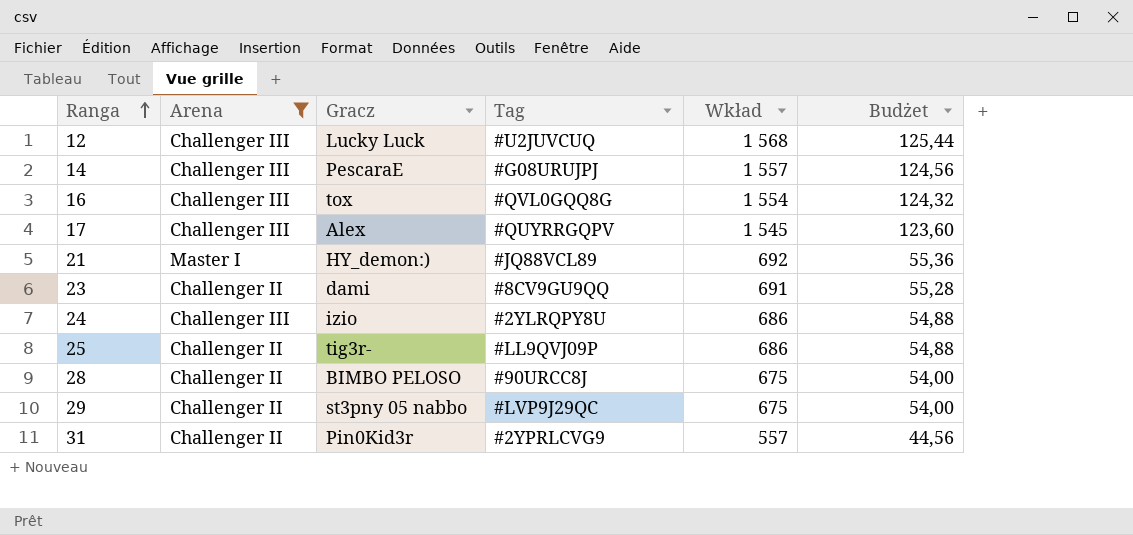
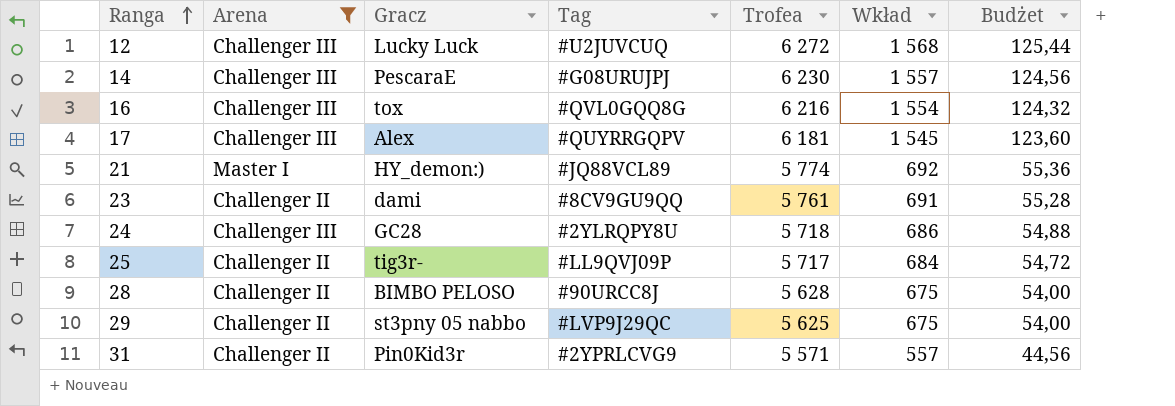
column Trofea | position: none -> 5
24 | Gracz: izio -> GC28
25 | Wkład: 686 -> 684
25 | Budżet: 54,88 -> 54,72

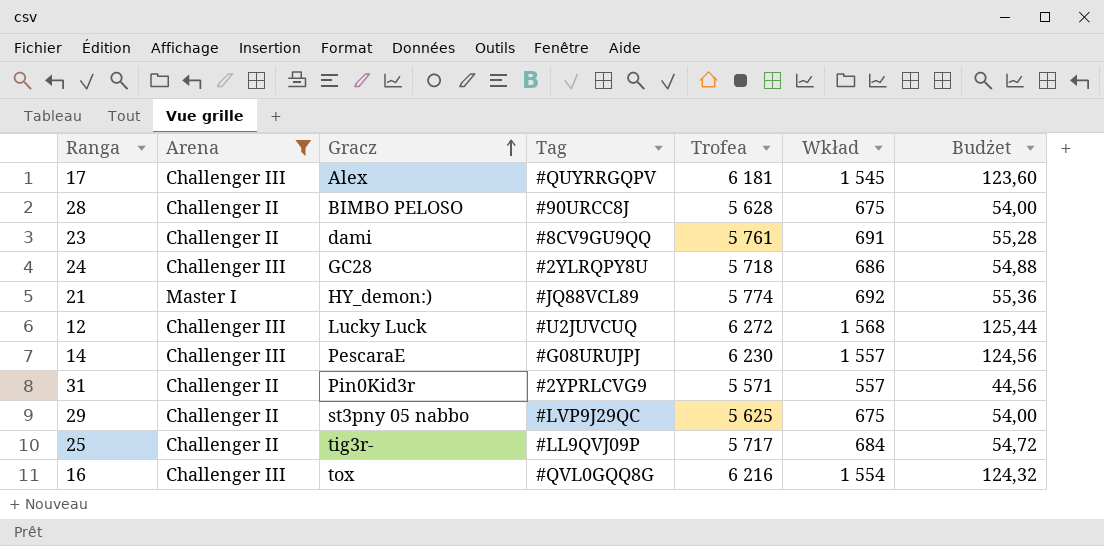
row order: Ranga ascending -> Gracz ascending

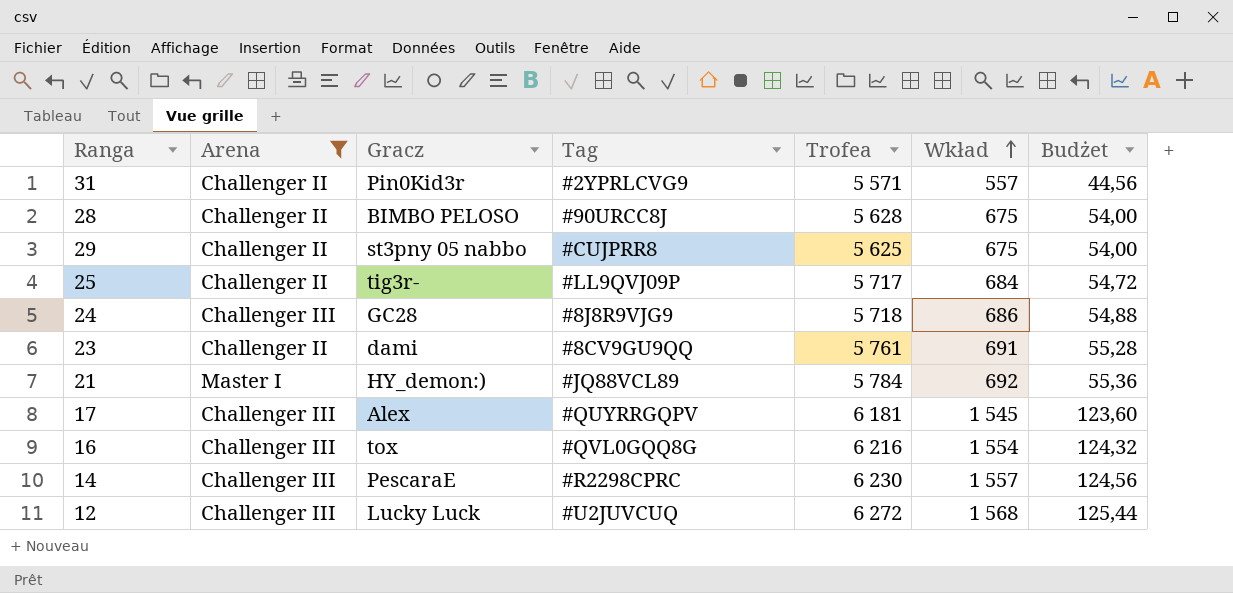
row order: Gracz ascending -> Wkład ascending
29 | Tag: #LVP9J29QC -> #CUJPRR8
24 | Tag: #2YLRQPY8U -> #8J8R9VJG9
21 | Trofea: 5 774 -> 5 784
14 | Tag: #G08URUJPJ -> #R2298CPRC

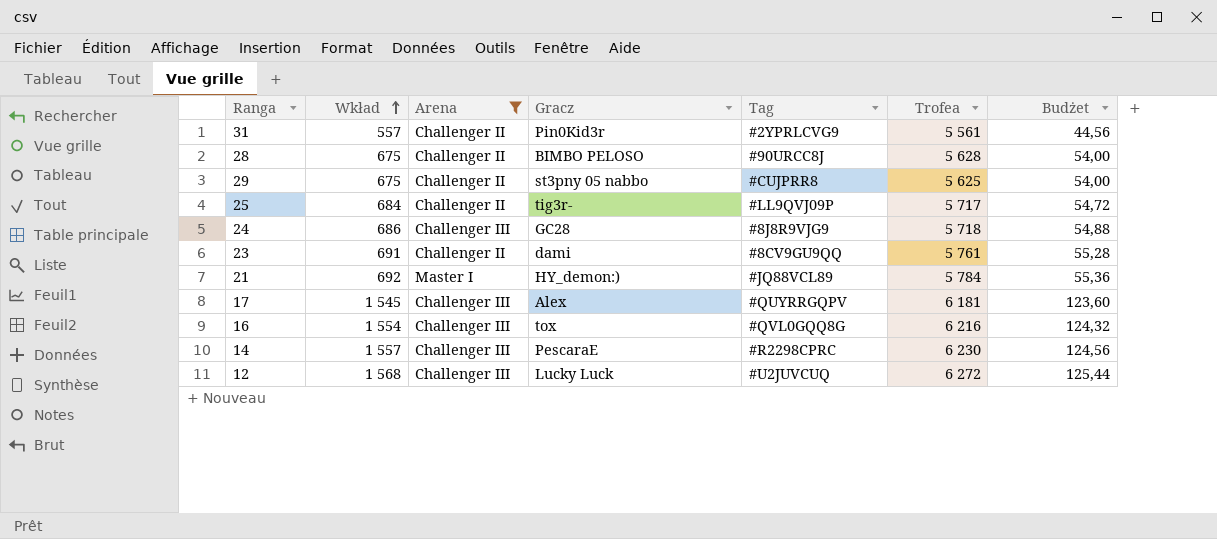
column Wkład | position: 6 -> 2
31 | Trofea: 5 571 -> 5 561

